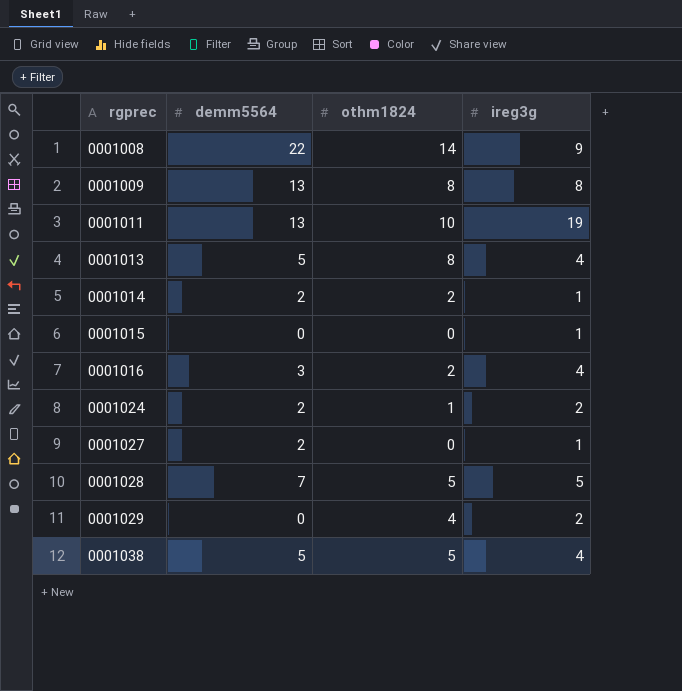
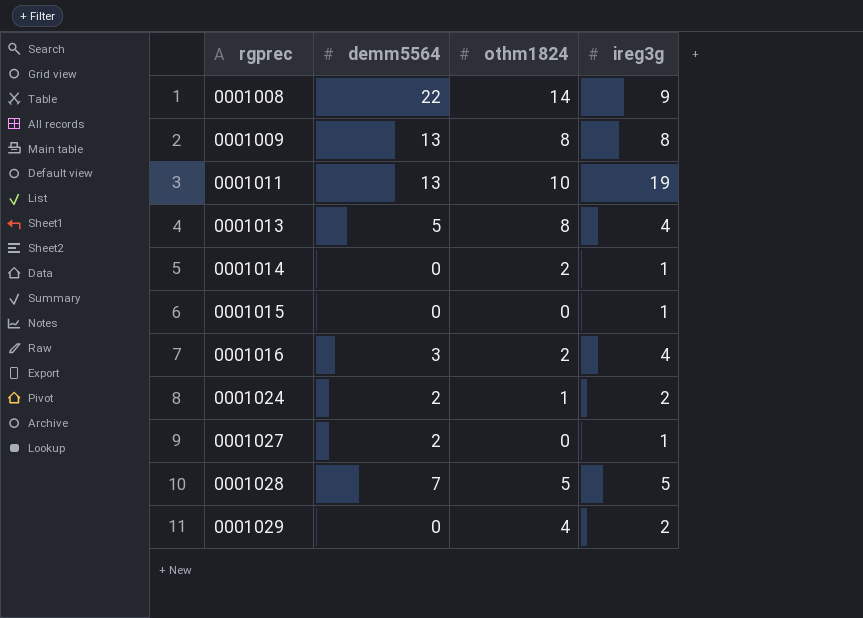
row 0001038: 5 | 5 | 4 -> none
0001014 | demm5564: 2 -> 0

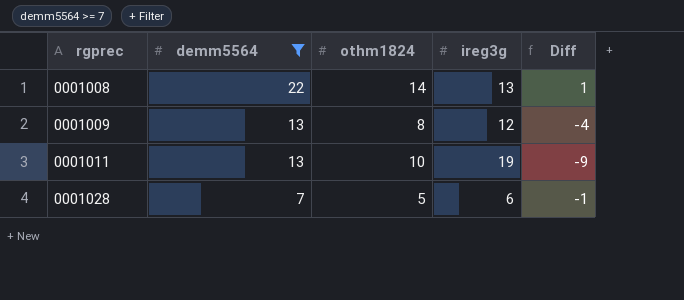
filter: none -> demm5564 >= 7
column Diff | formula: none -> [othm1824] - [ireg3g]
0001008 | ireg3g: 9 -> 13
0001009 | ireg3g: 8 -> 12
0001028 | ireg3g: 5 -> 6

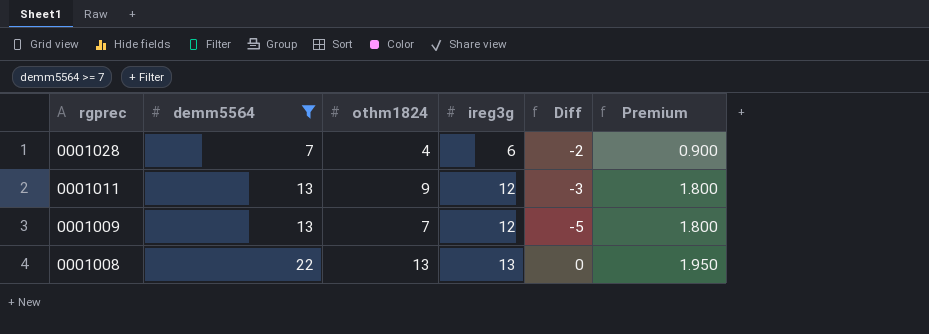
row order: rgprec ascending -> rgprec descending
column Premium | formula: none -> [ireg3g] * 0.15
0001028 | othm1824: 5 -> 4
0001028 | Diff: -1 -> -2
0001011 | othm1824: 10 -> 9
0001011 | ireg3g: 19 -> 12
0001011 | Diff: -9 -> -3
0001009 | othm1824: 8 -> 7
0001009 | Diff: -4 -> -5
0001008 | othm1824: 14 -> 13
0001008 | Diff: 1 -> 0

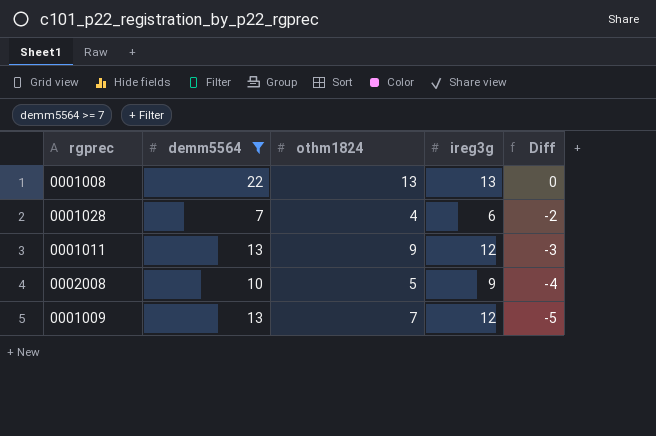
row order: rgprec descending -> Diff descending
column Premium | formula: [ireg3g] * 0.15 -> none
row 0002008: none -> 10 | 5 | 9 | -4

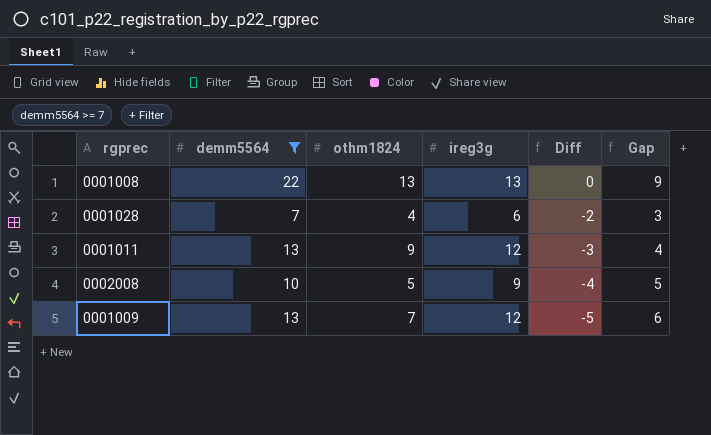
column Gap | formula: none -> [demm5564] - [othm1824]

